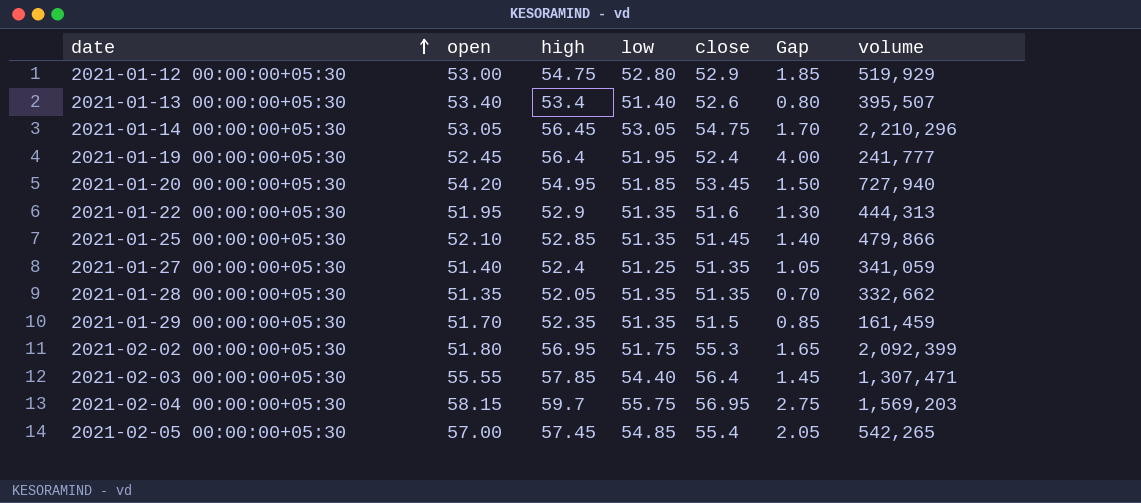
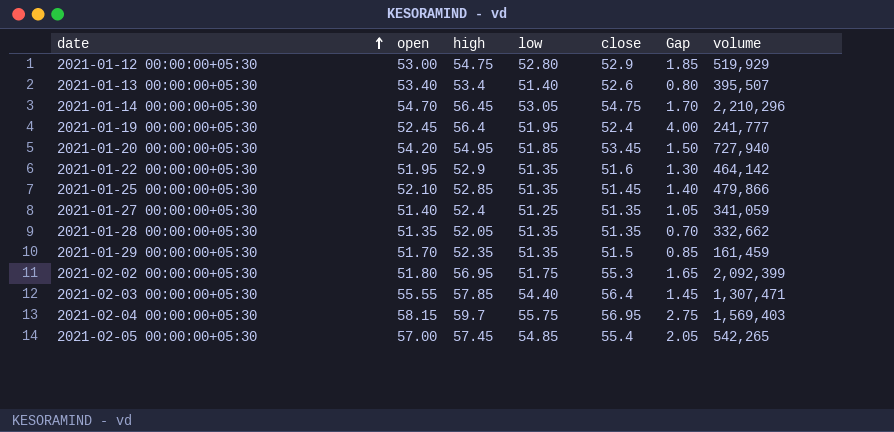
2021-01-14 00:00:00+05:30 | open: 53.05 -> 54.70
2021-01-22 00:00:00+05:30 | volume: 444,313 -> 464,142
2021-02-04 00:00:00+05:30 | volume: 1,569,203 -> 1,569,403

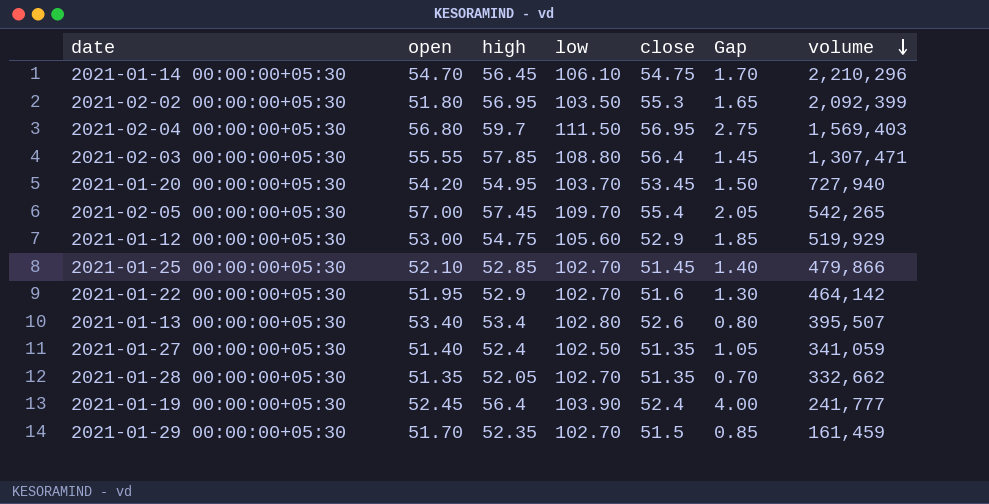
row order: date ascending -> volume descending
2021-01-14 00:00:00+05:30 | low: 53.05 -> 106.10
2021-02-02 00:00:00+05:30 | low: 51.75 -> 103.50
2021-02-04 00:00:00+05:30 | open: 58.15 -> 56.80
2021-02-04 00:00:00+05:30 | low: 55.75 -> 111.50
2021-02-03 00:00:00+05:30 | low: 54.40 -> 108.80
2021-01-20 00:00:00+05:30 | low: 51.85 -> 103.70
2021-02-05 00:00:00+05:30 | low: 54.85 -> 109.70
2021-01-12 00:00:00+05:30 | low: 52.80 -> 105.60
2021-01-25 00:00:00+05:30 | low: 51.35 -> 102.70
2021-01-22 00:00:00+05:30 | low: 51.35 -> 102.70
2021-01-13 00:00:00+05:30 | low: 51.40 -> 102.80
2021-01-27 00:00:00+05:30 | low: 51.25 -> 102.50
2021-01-28 00:00:00+05:30 | low: 51.35 -> 102.70
2021-01-19 00:00:00+05:30 | low: 51.95 -> 103.90
2021-01-29 00:00:00+05:30 | low: 51.35 -> 102.70

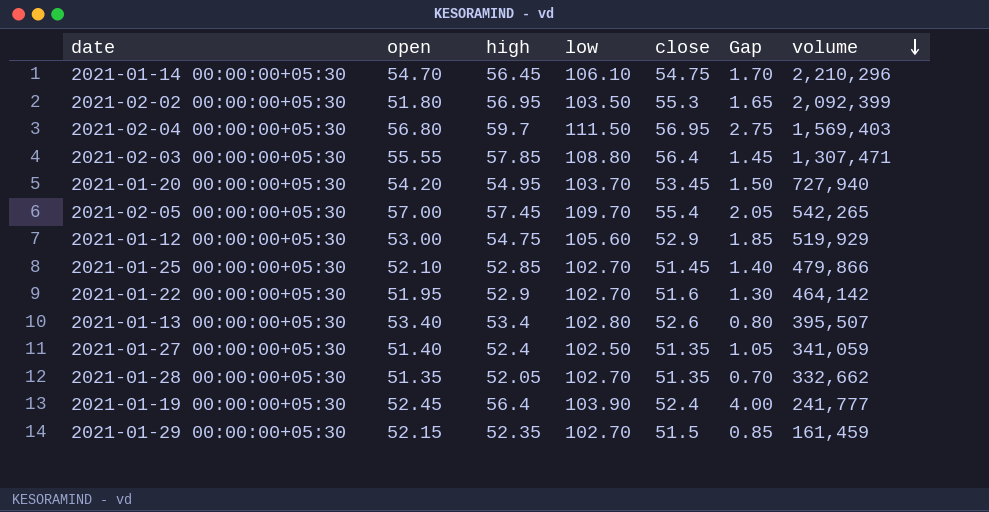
2021-01-29 00:00:00+05:30 | open: 51.70 -> 52.15

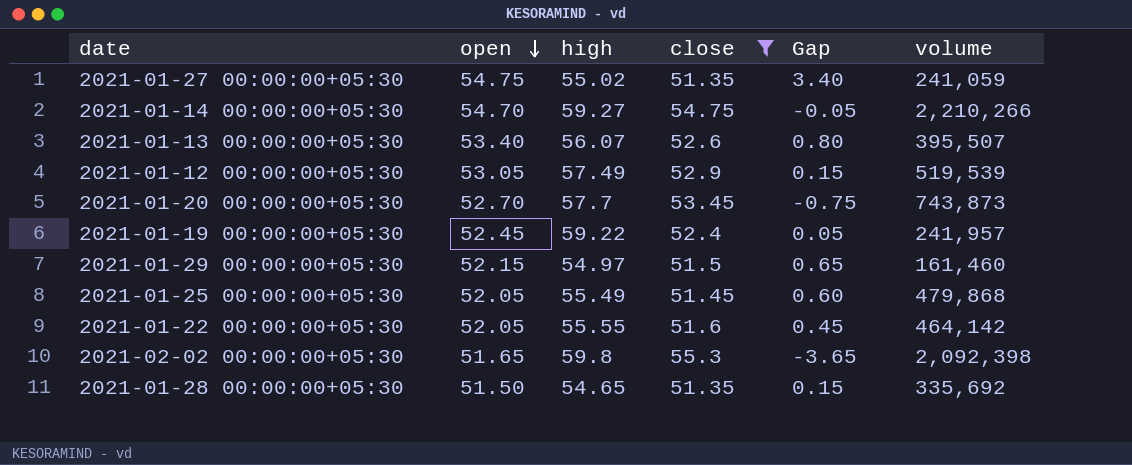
filter: none -> close <= 55.3
row order: volume descending -> open descending
column low | position: 4 -> none
column Gap | formula: [high] - [close] -> [open] - [close]
2021-01-27 00:00:00+05:30 | open: 51.40 -> 54.75
2021-01-27 00:00:00+05:30 | high: 52.4 -> 55.02
2021-01-27 00:00:00+05:30 | volume: 341,059 -> 241,059
2021-01-14 00:00:00+05:30 | high: 56.45 -> 59.27
2021-01-14 00:00:00+05:30 | volume: 2,210,296 -> 2,210,266
2021-01-13 00:00:00+05:30 | high: 53.4 -> 56.07
2021-01-12 00:00:00+05:30 | open: 53.00 -> 53.05
2021-01-12 00:00:00+05:30 | high: 54.75 -> 57.49
2021-01-12 00:00:00+05:30 | volume: 519,929 -> 519,539
2021-01-20 00:00:00+05:30 | open: 54.20 -> 52.70
2021-01-20 00:00:00+05:30 | high: 54.95 -> 57.7
2021-01-20 00:00:00+05:30 | volume: 727,940 -> 743,873
2021-01-19 00:00:00+05:30 | high: 56.4 -> 59.22
2021-01-19 00:00:00+05:30 | volume: 241,777 -> 241,957
2021-01-29 00:00:00+05:30 | high: 52.35 -> 54.97
2021-01-29 00:00:00+05:30 | volume: 161,459 -> 161,460
2021-01-25 00:00:00+05:30 | open: 52.10 -> 52.05
2021-01-25 00:00:00+05:30 | high: 52.85 -> 55.49
2021-01-25 00:00:00+05:30 | volume: 479,866 -> 479,868
2021-01-22 00:00:00+05:30 | open: 51.95 -> 52.05
2021-01-22 00:00:00+05:30 | high: 52.9 -> 55.55
2021-02-02 00:00:00+05:30 | open: 51.80 -> 51.65
2021-02-02 00:00:00+05:30 | high: 56.95 -> 59.8
2021-02-02 00:00:00+05:30 | volume: 2,092,399 -> 2,092,398
2021-01-28 00:00:00+05:30 | open: 51.35 -> 51.50
2021-01-28 00:00:00+05:30 | high: 52.05 -> 54.65
2021-01-28 00:00:00+05:30 | volume: 332,662 -> 335,692

